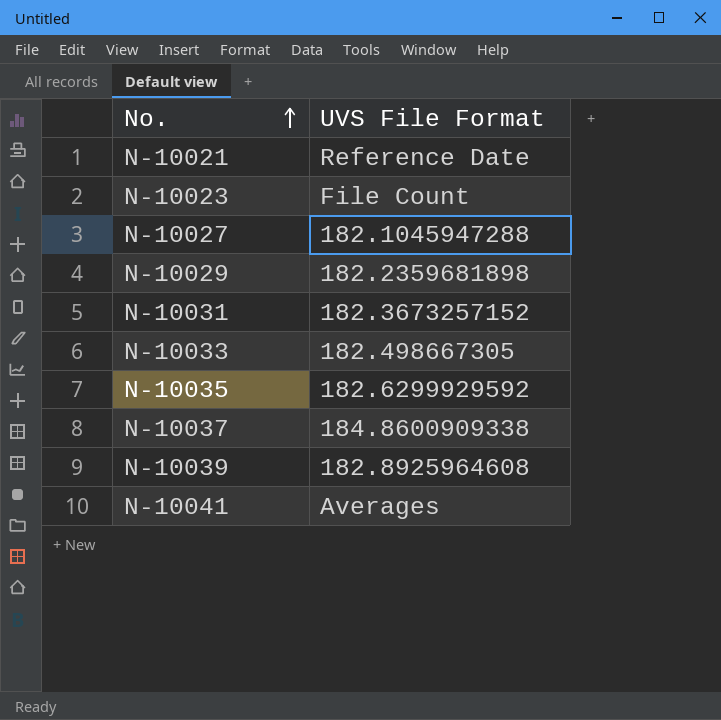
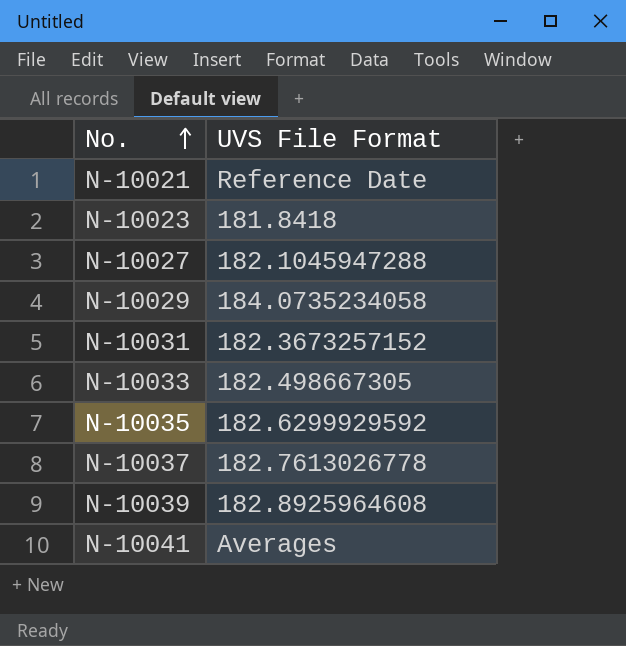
N-10023 | UVS File Format: File Count -> 181.8418
N-10029 | UVS File Format: 182.2359681898 -> 184.0735234058
N-10037 | UVS File Format: 184.8600909338 -> 182.7613026778

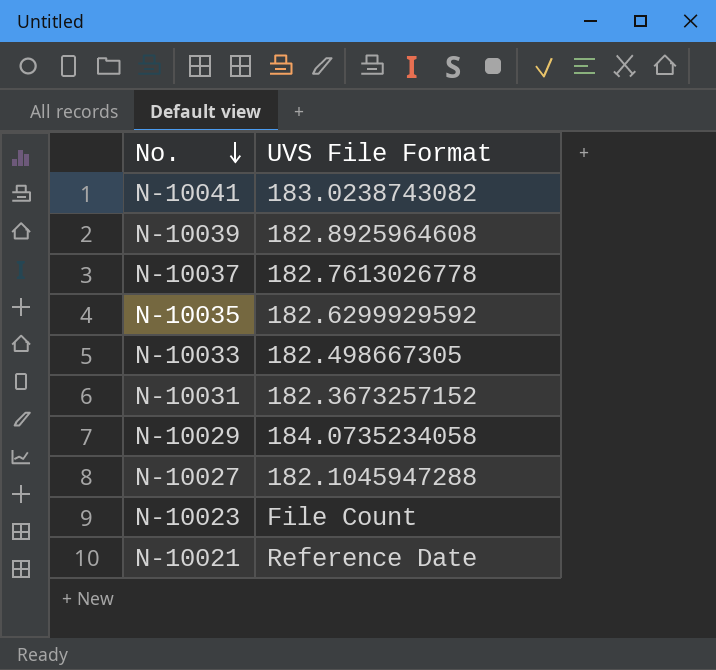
row order: No. ascending -> No. descending
N-10041 | UVS File Format: Averages -> 183.0238743082
N-10023 | UVS File Format: 181.8418 -> File Count

